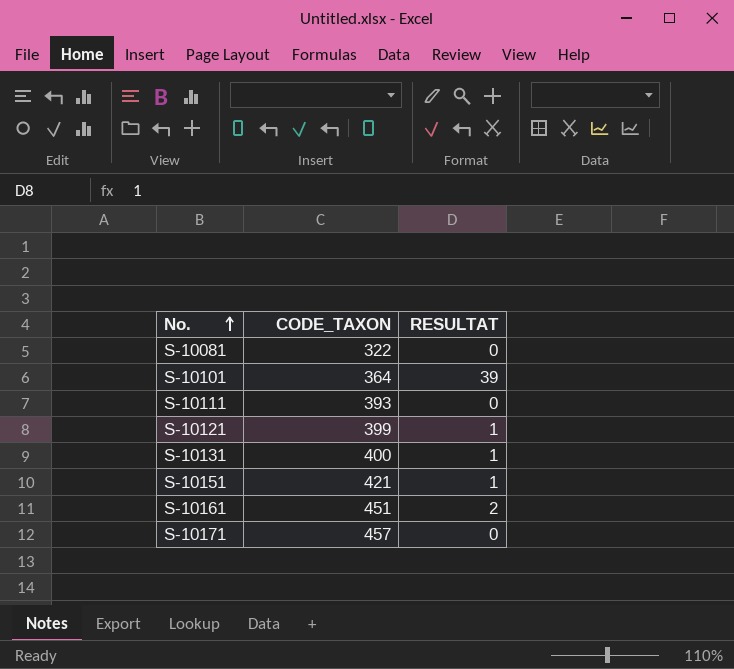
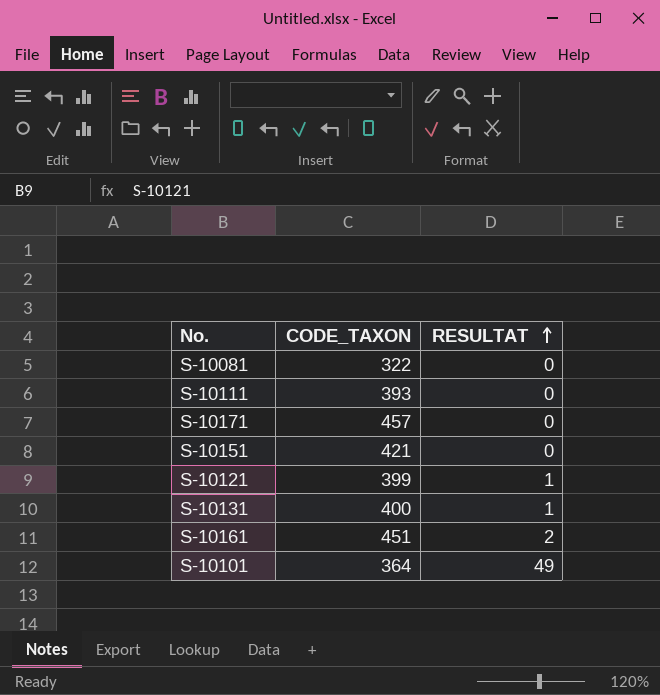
row order: No. ascending -> RESULTAT ascending
S-10151 | RESULTAT: 1 -> 0
S-10101 | RESULTAT: 39 -> 49

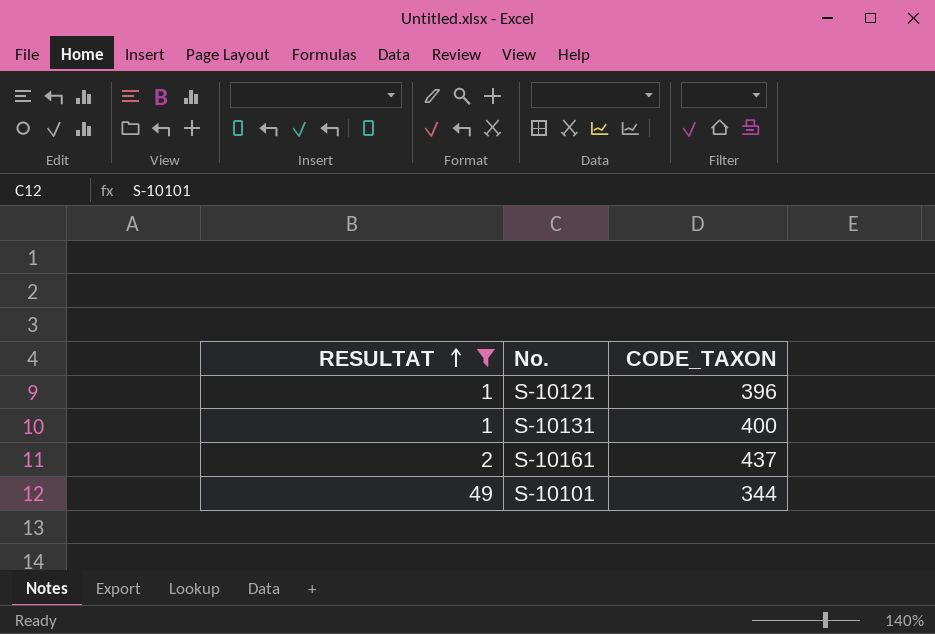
filter: none -> RESULTAT != 0
column RESULTAT | position: 3 -> 1
S-10121 | CODE_TAXON: 399 -> 396
S-10161 | CODE_TAXON: 451 -> 437
S-10101 | CODE_TAXON: 364 -> 344

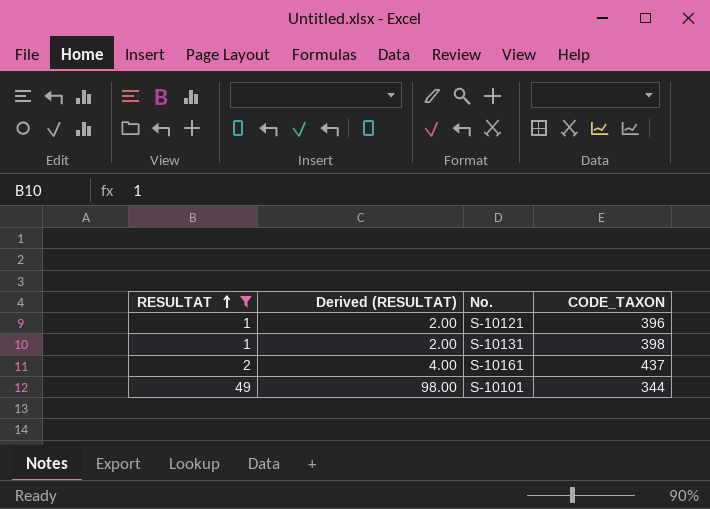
column Derived (RESULTAT) | formula: none -> [RESULTAT] * 2
S-10131 | CODE_TAXON: 400 -> 398

